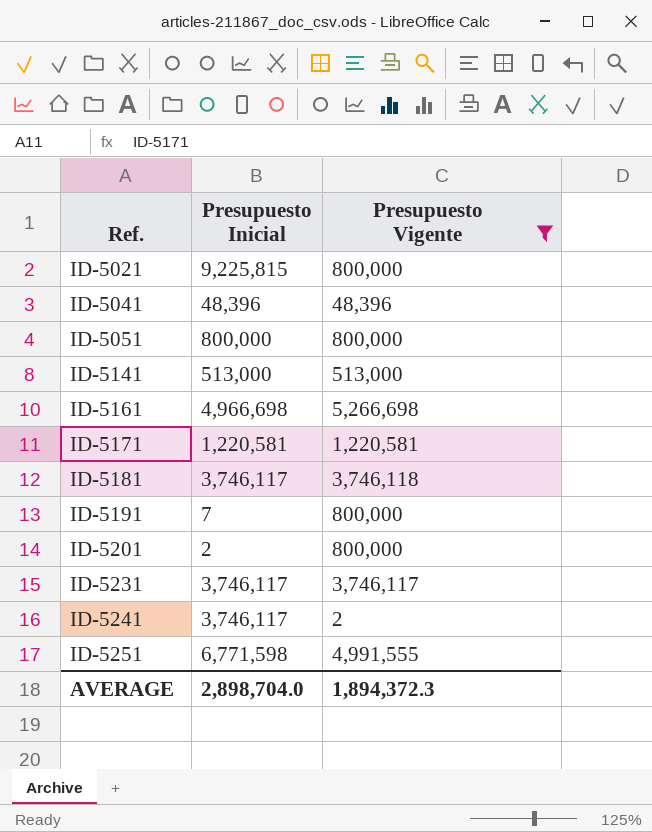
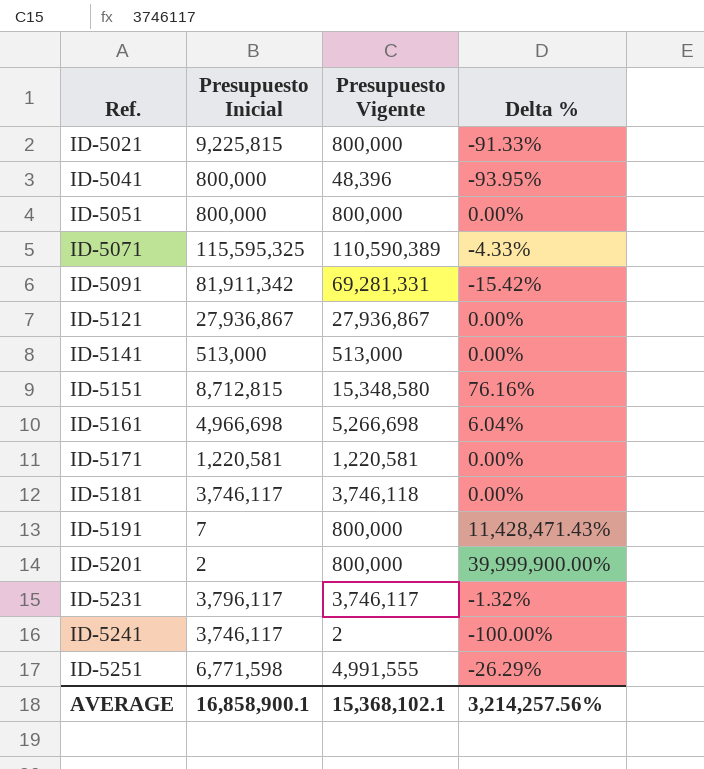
filter: Presupuesto Vigente <= 5,266,698 -> none
column Delta % | formula: none -> ([Presupuesto Vigente] - [Presupuesto Inicial]) / [Presupuesto Inicial]
ID-5041 | Presupuesto Inicial: 48,396 -> 800,000
ID-5231 | Presupuesto Inicial: 3,746,117 -> 3,796,117
AVERAGE | Presupuesto Inicial: 2,898,704.0 -> 16,858,900.1
AVERAGE | Presupuesto Vigente: 1,894,372.3 -> 15,368,102.1

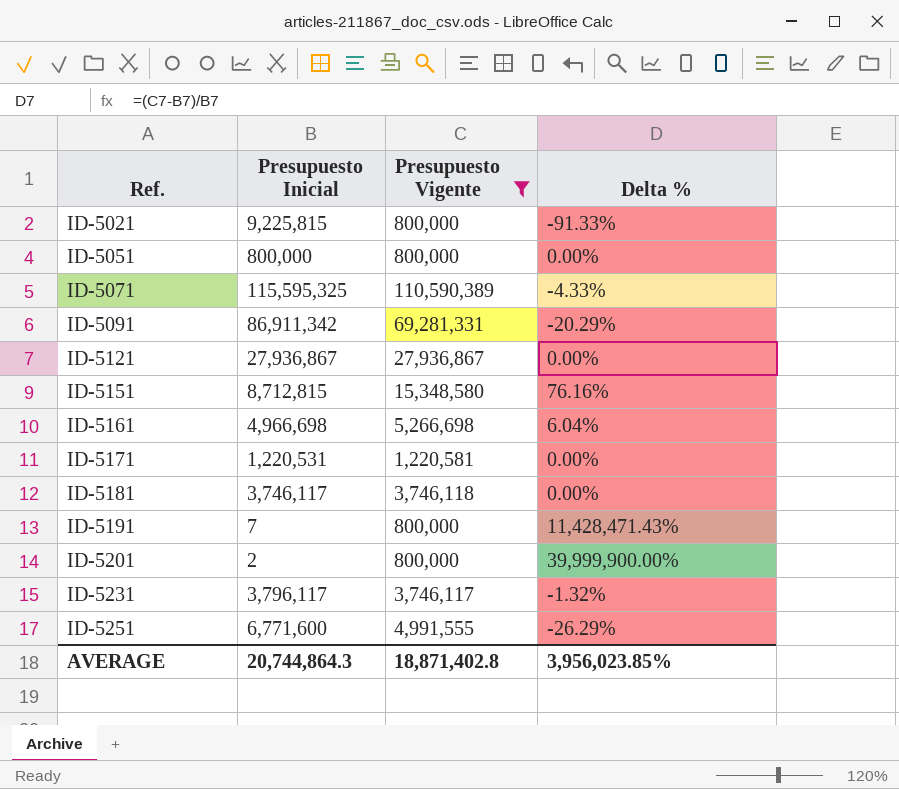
filter: none -> Presupuesto Vigente >= 800,000
ID-5091 | Presupuesto Inicial: 81,911,342 -> 86,911,342
ID-5091 | Delta %: -15.42% -> -20.29%
ID-5171 | Presupuesto Inicial: 1,220,581 -> 1,220,531
ID-5251 | Presupuesto Inicial: 6,771,598 -> 6,771,600
AVERAGE | Presupuesto Inicial: 16,858,900.1 -> 20,744,864.3
AVERAGE | Presupuesto Vigente: 15,368,102.1 -> 18,871,402.8
AVERAGE | Delta %: 3,214,257.56% -> 3,956,023.85%

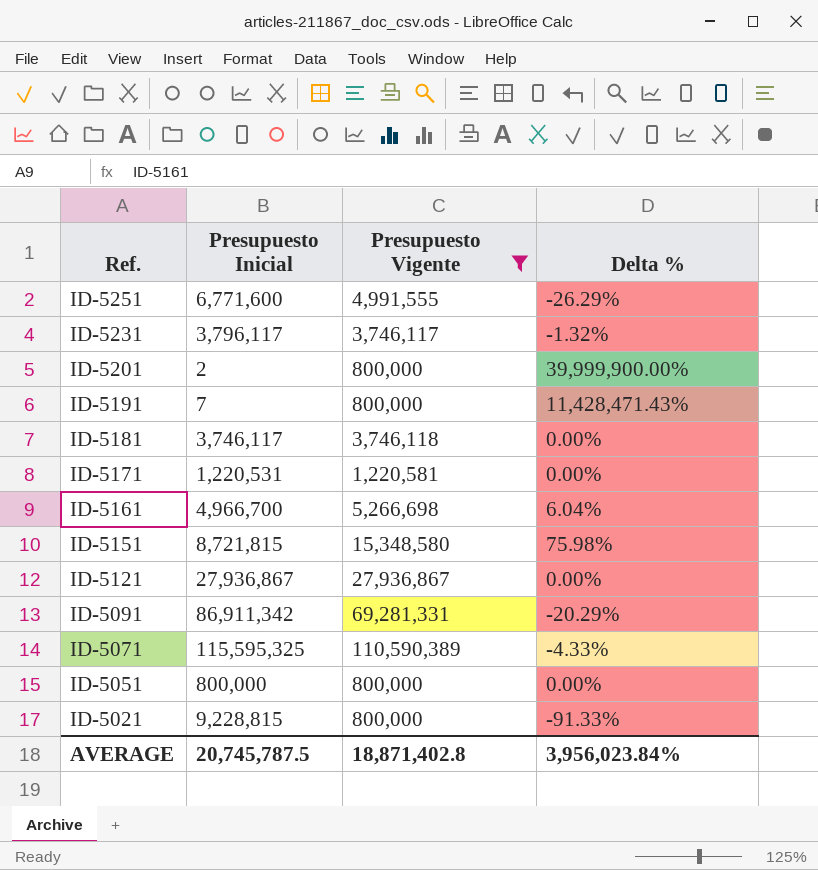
row order: Ref. ascending -> Ref. descending
ID-5161 | Presupuesto Inicial: 4,966,698 -> 4,966,700
ID-5151 | Presupuesto Inicial: 8,712,815 -> 8,721,815
ID-5151 | Delta %: 76.16% -> 75.98%
ID-5021 | Presupuesto Inicial: 9,225,815 -> 9,228,815
AVERAGE | Presupuesto Inicial: 20,744,864.3 -> 20,745,787.5
AVERAGE | Delta %: 3,956,023.85% -> 3,956,023.84%

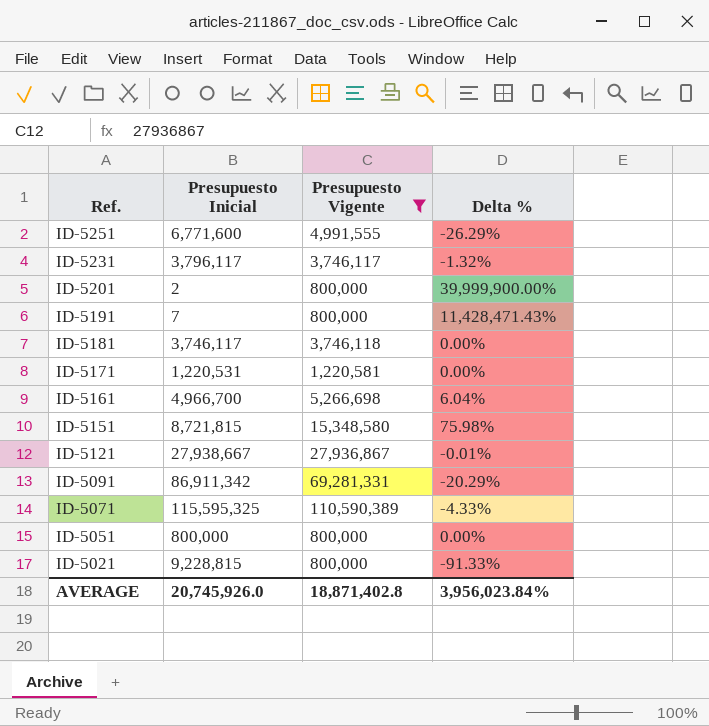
ID-5121 | Presupuesto Inicial: 27,936,867 -> 27,938,667
ID-5121 | Delta %: 0.00% -> -0.01%
AVERAGE | Presupuesto Inicial: 20,745,787.5 -> 20,745,926.0

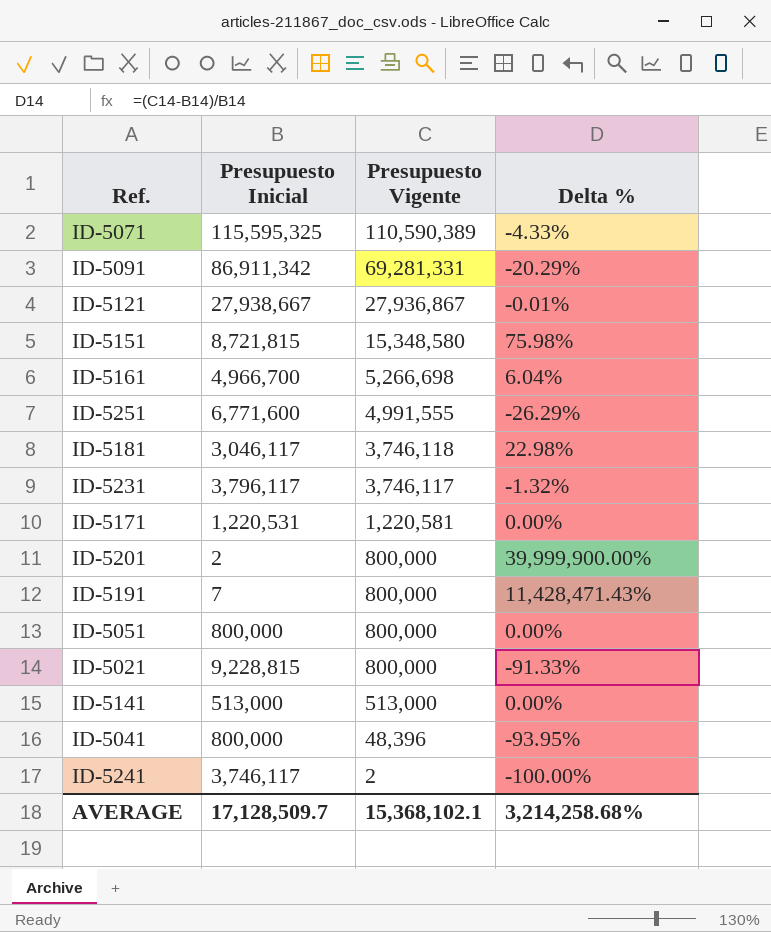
filter: Presupuesto Vigente >= 800,000 -> none
row order: Ref. descending -> Presupuesto Vigente descending
ID-5181 | Presupuesto Inicial: 3,746,117 -> 3,046,117
ID-5181 | Delta %: 0.00% -> 22.98%
AVERAGE | Presupuesto Inicial: 20,745,926.0 -> 17,128,509.7
AVERAGE | Presupuesto Vigente: 18,871,402.8 -> 15,368,102.1
AVERAGE | Delta %: 3,956,023.84% -> 3,214,258.68%

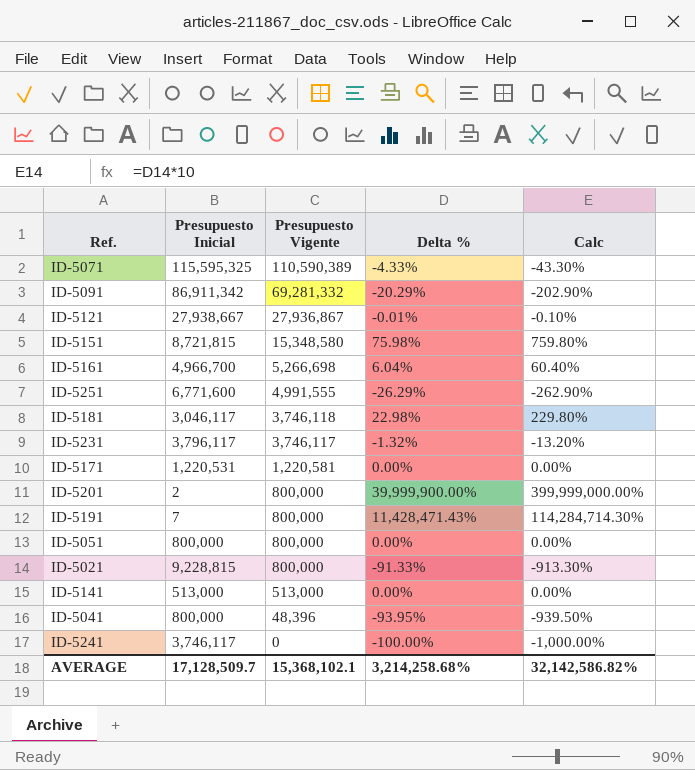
column Calc | formula: none -> [Delta %] * 10
ID-5091 | Presupuesto Vigente: 69,281,331 -> 69,281,332
ID-5241 | Presupuesto Vigente: 2 -> 0

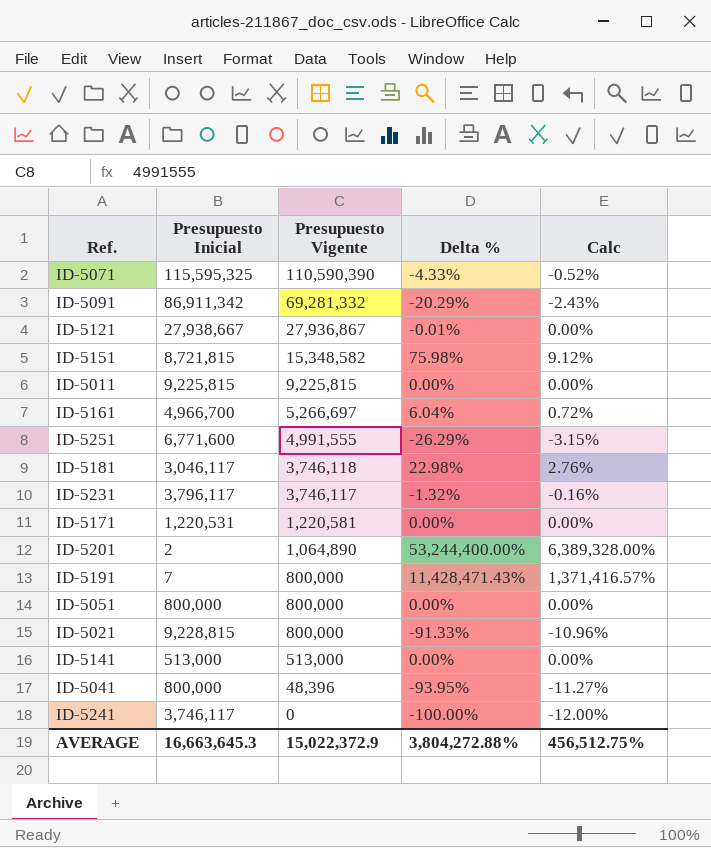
column Calc | formula: [Delta %] * 10 -> [Delta %] * 0.12
ID-5071 | Presupuesto Vigente: 110,590,389 -> 110,590,390
ID-5151 | Presupuesto Vigente: 15,348,580 -> 15,348,582
row ID-5011: none -> 9,225,815 | 9,225,815 | 0.00% | 0.00%
ID-5161 | Presupuesto Vigente: 5,266,698 -> 5,266,697
ID-5201 | Presupuesto Vigente: 800,000 -> 1,064,890
ID-5201 | Delta %: 39,999,900.00% -> 53,244,400.00%
AVERAGE | Presupuesto Inicial: 17,128,509.7 -> 16,663,645.3
AVERAGE | Presupuesto Vigente: 15,368,102.1 -> 15,022,372.9
AVERAGE | Delta %: 3,214,258.68% -> 3,804,272.88%
AVERAGE | Calc: 32,142,586.82% -> 456,512.75%

